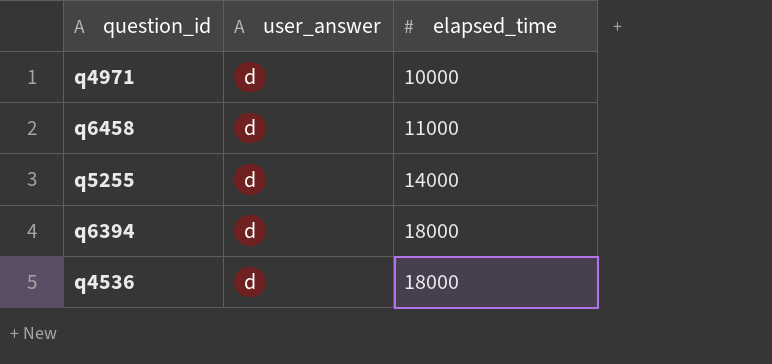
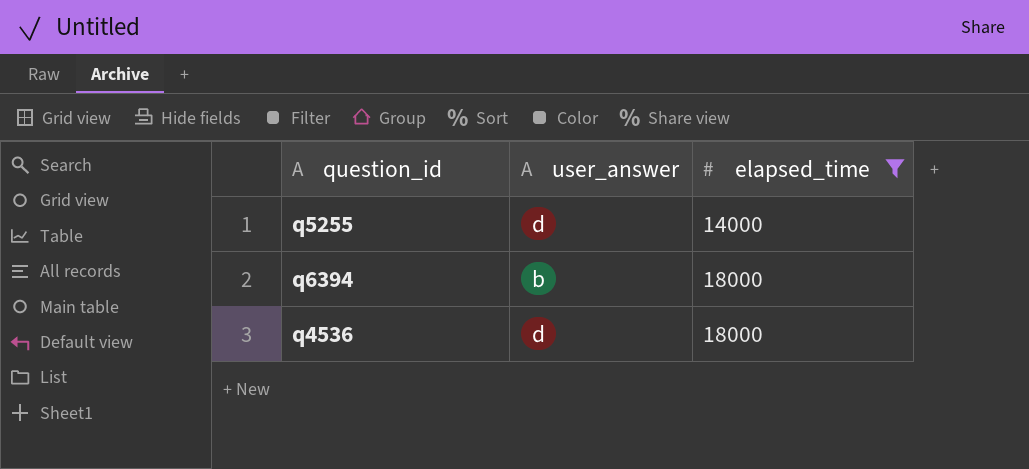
filter: none -> elapsed_time >= 14000
q6394 | user_answer: d -> b

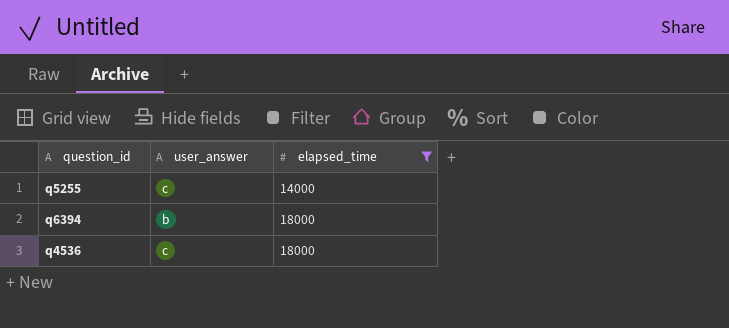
q5255 | user_answer: d -> c
q4536 | user_answer: d -> c

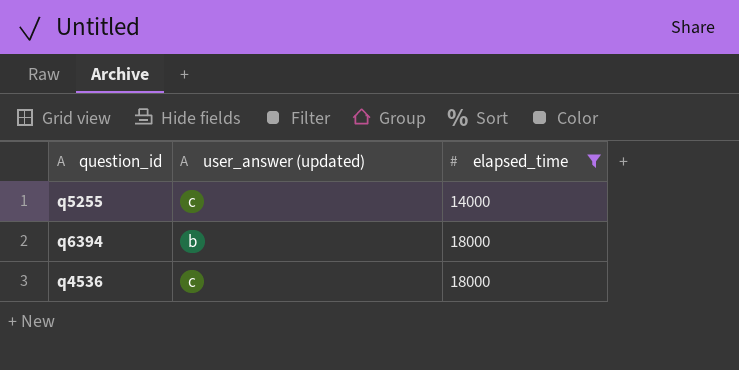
column name: user_answer -> user_answer (updated)

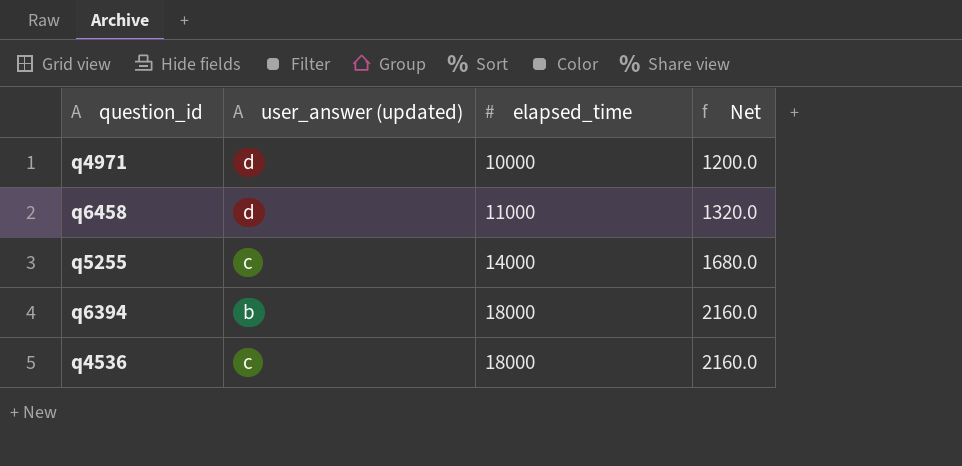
filter: elapsed_time >= 14000 -> none
column Net | formula: none -> [elapsed_time] * 0.12

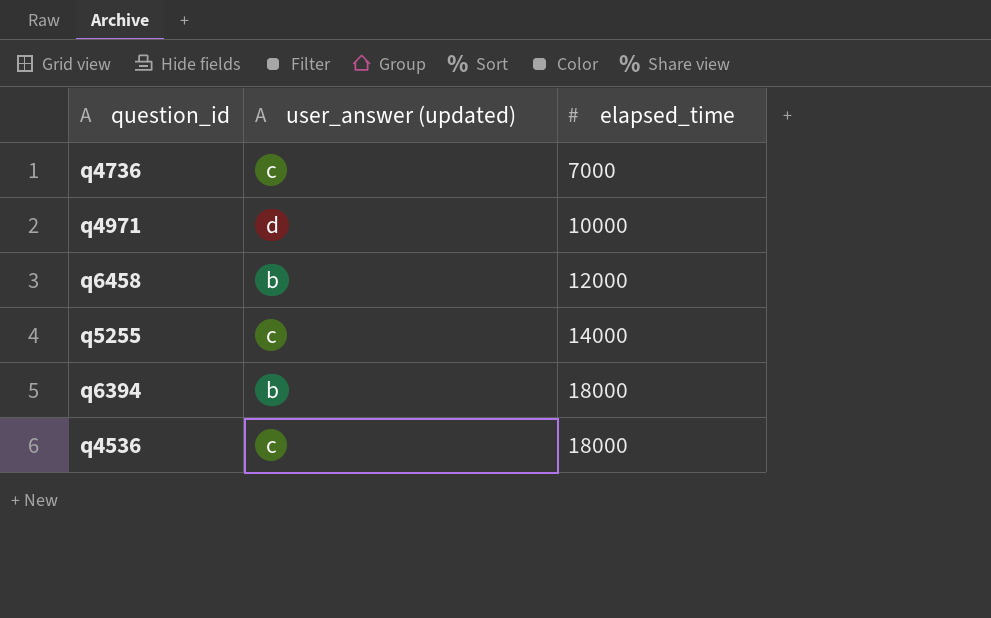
column Net | formula: [elapsed_time] * 0.12 -> none
row q4736: none -> c | 7000
q6458 | user_answer (updated): d -> b
q6458 | elapsed_time: 11000 -> 12000

